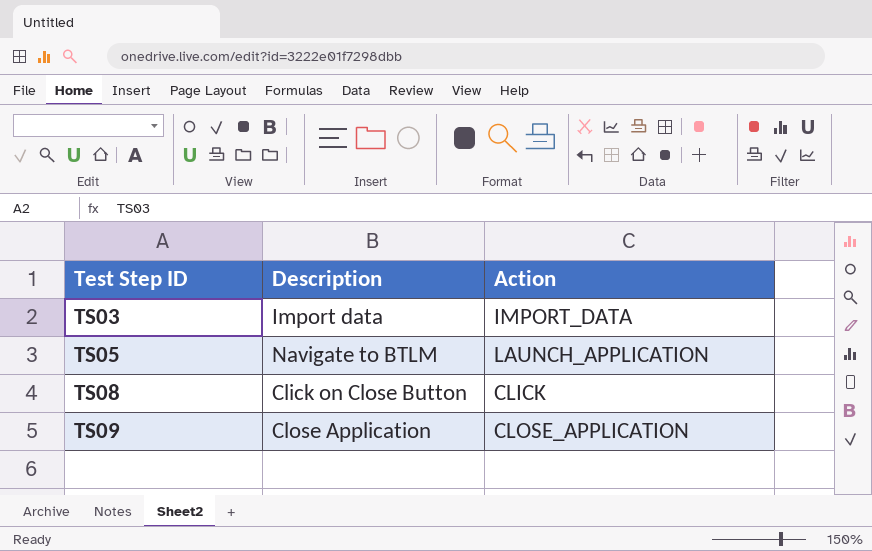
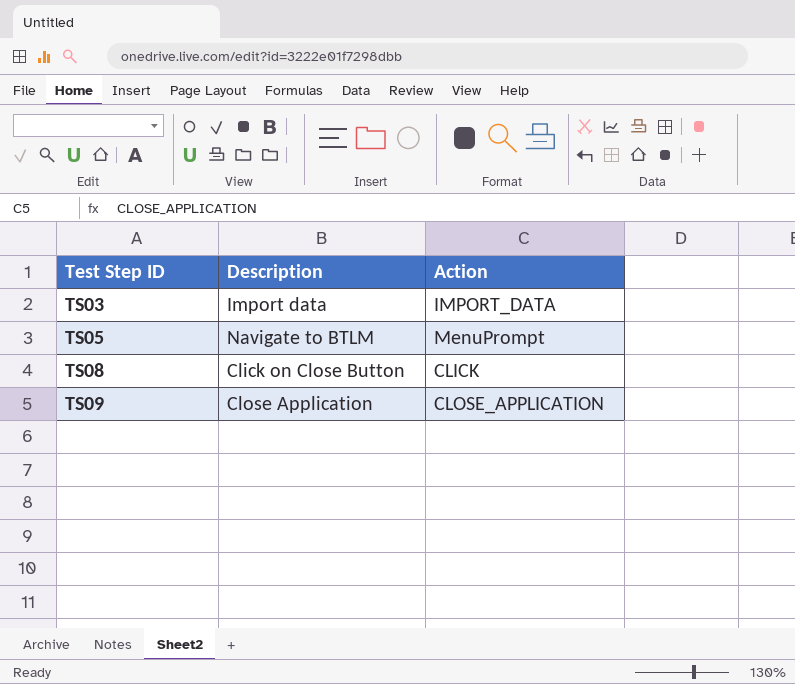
TS05 | Action: LAUNCH_APPLICATION -> MenuPrompt

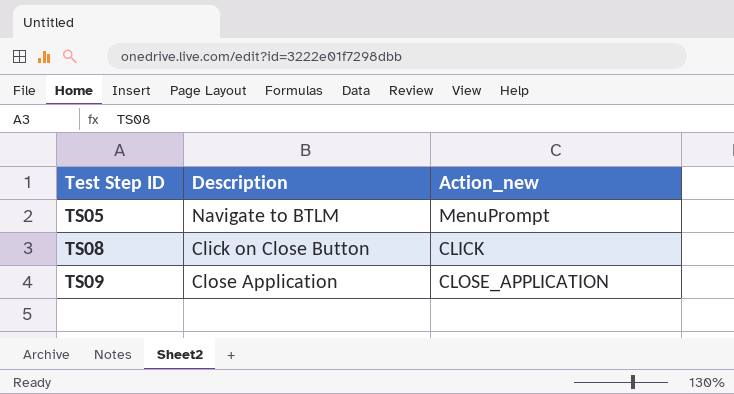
column name: Action -> Action_new
row TS03: Import data | IMPORT_DATA -> none

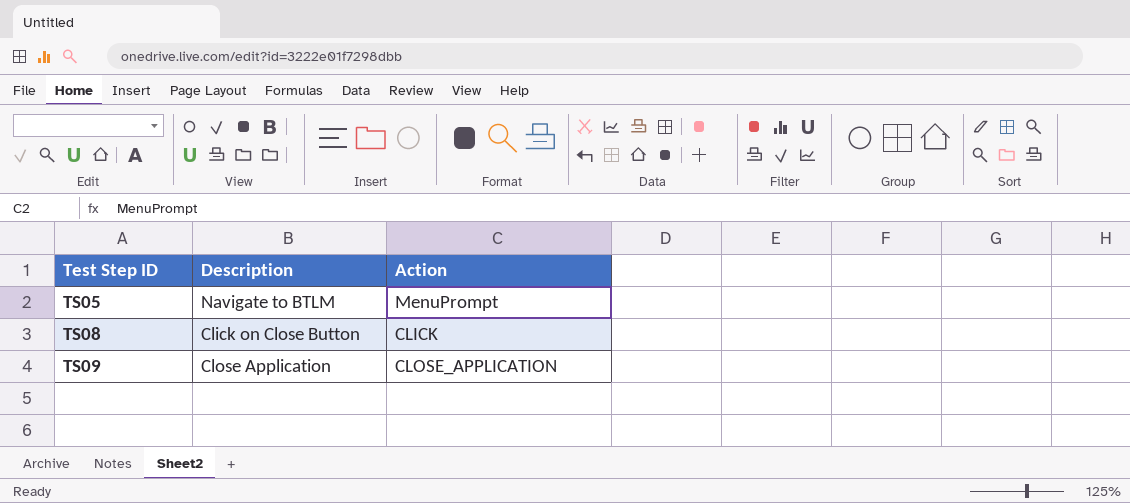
column name: Action_new -> Action

